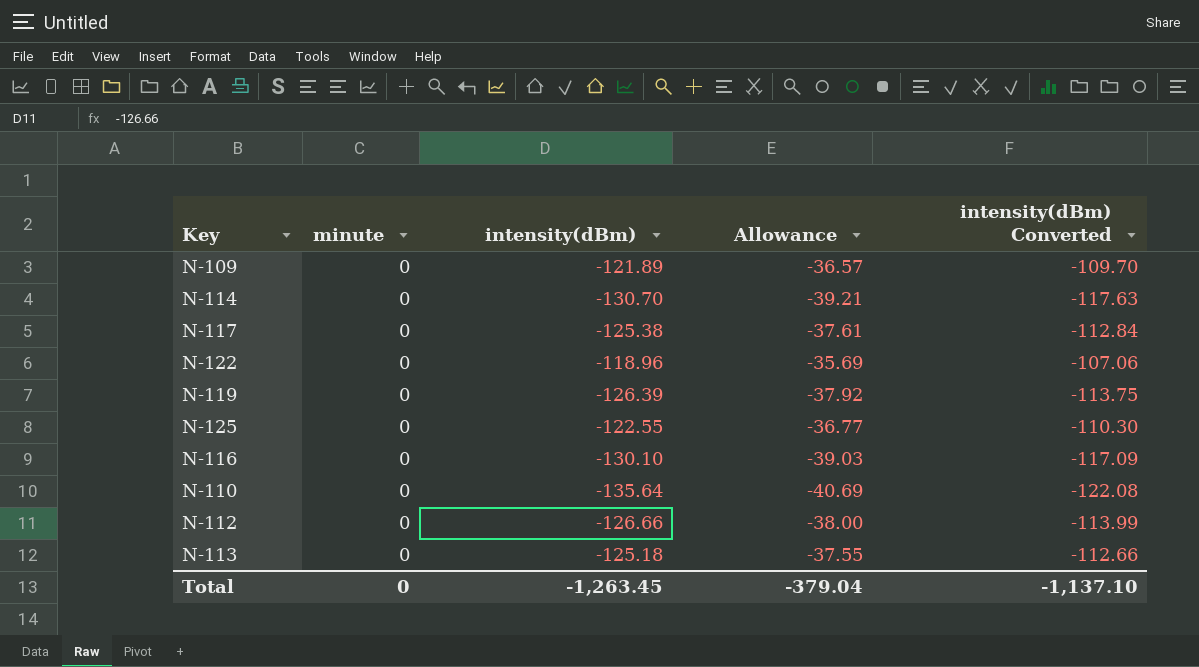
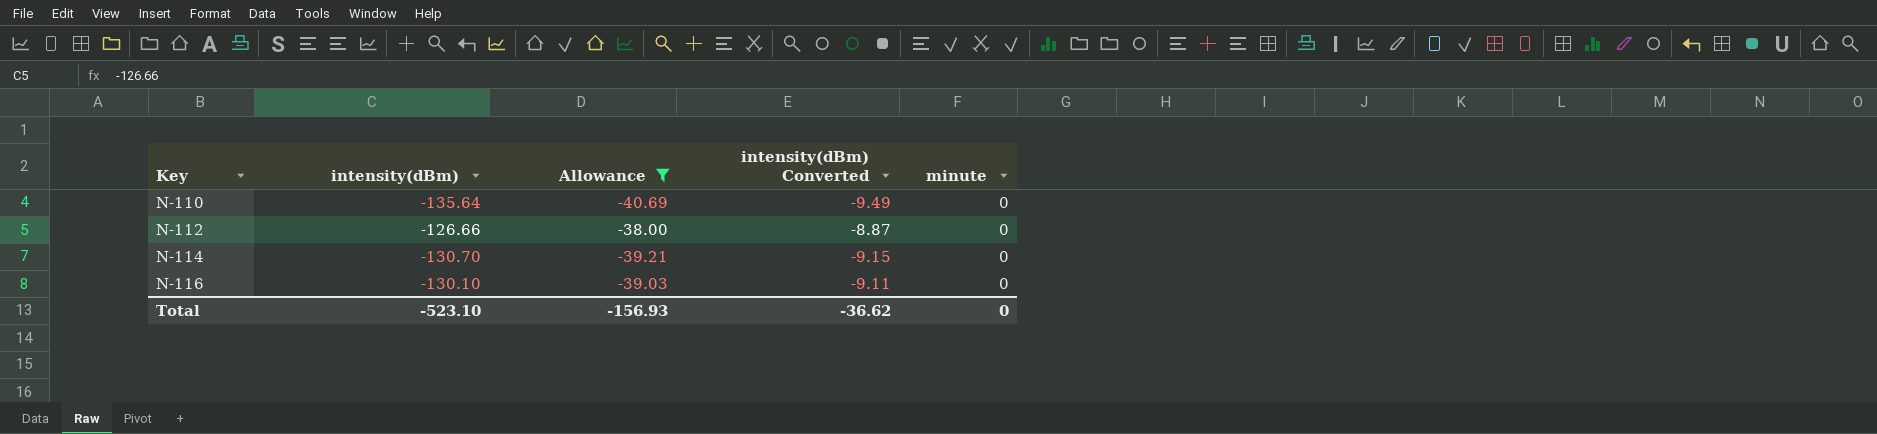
filter: none -> Allowance <= -38.00
row order: none -> Key ascending
column intensity(dBm) Converted | formula: [intensity(dBm)] * 0.9 -> [intensity(dBm)] * 0.07
column minute | position: 2 -> 5
Total | intensity(dBm): -1,263.45 -> -523.10
Total | Allowance: -379.04 -> -156.93
Total | intensity(dBm) Converted: -1,137.10 -> -36.62

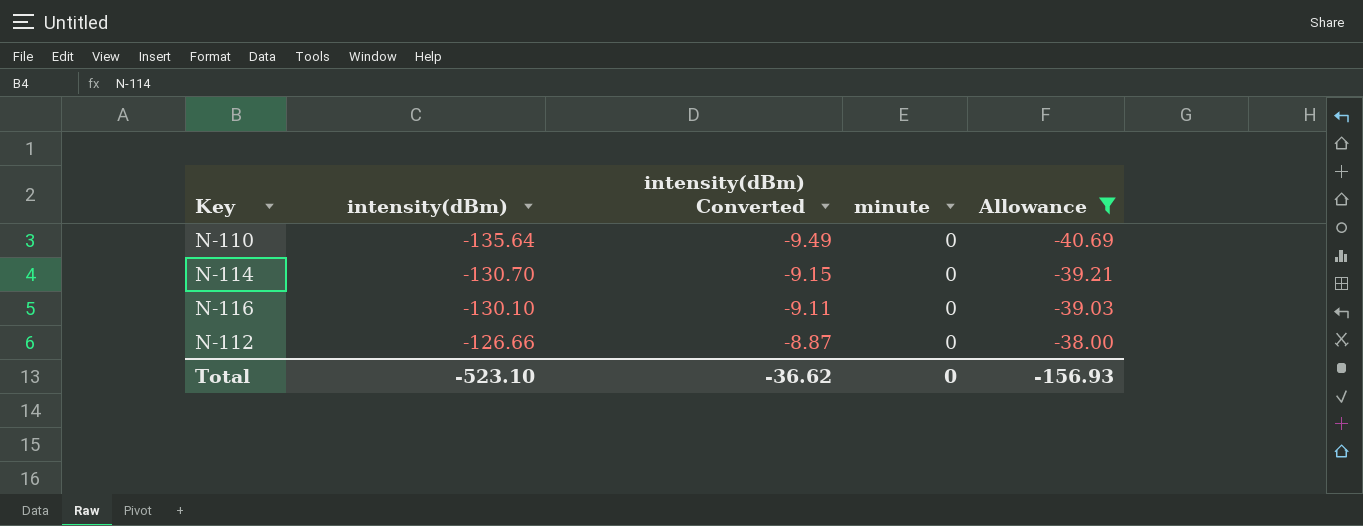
row order: Key ascending -> intensity(dBm) ascending
column Allowance | position: 3 -> 5

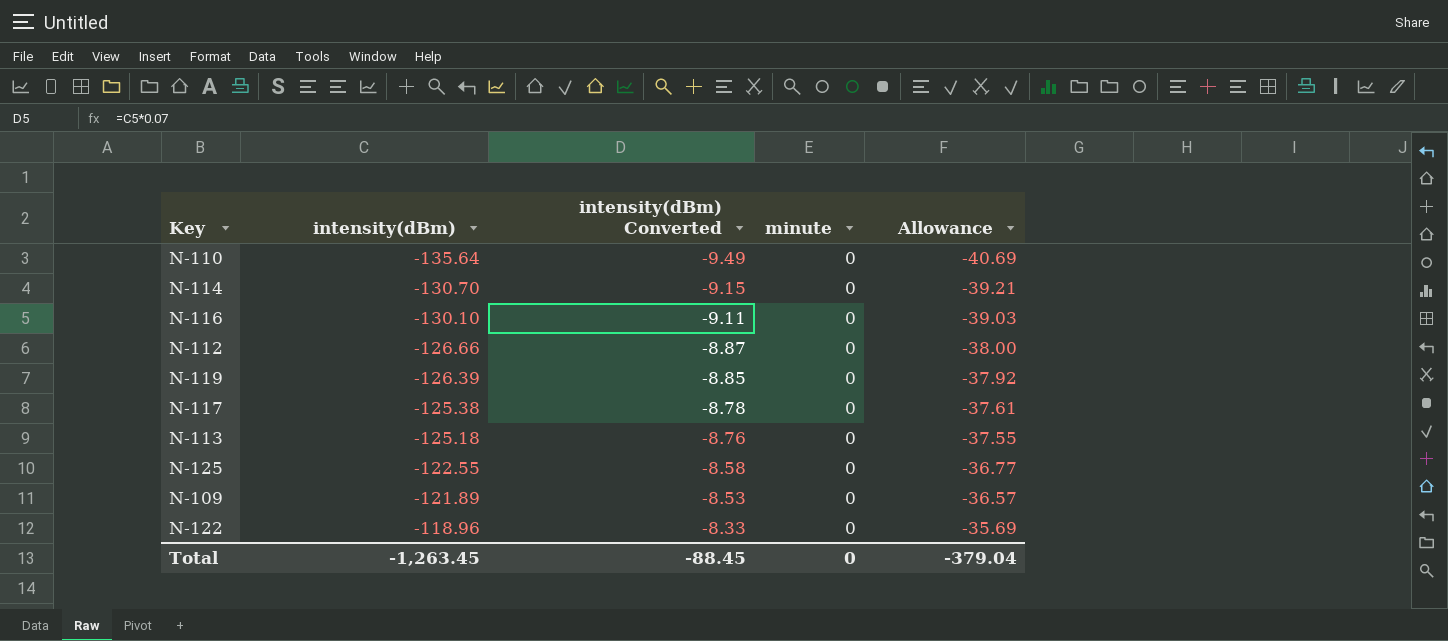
filter: Allowance <= -38.00 -> none
Total | intensity(dBm): -523.10 -> -1,263.45
Total | intensity(dBm) Converted: -36.62 -> -88.45
Total | Allowance: -156.93 -> -379.04

